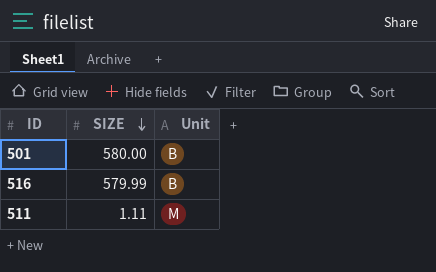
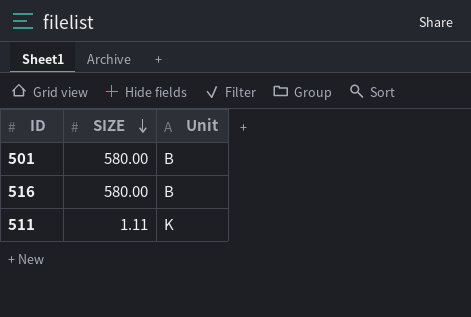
516 | SIZE: 579.99 -> 580.00
511 | Unit: M -> K

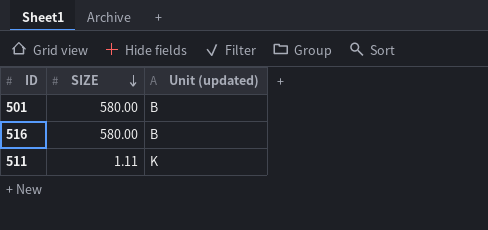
column name: Unit -> Unit (updated)

